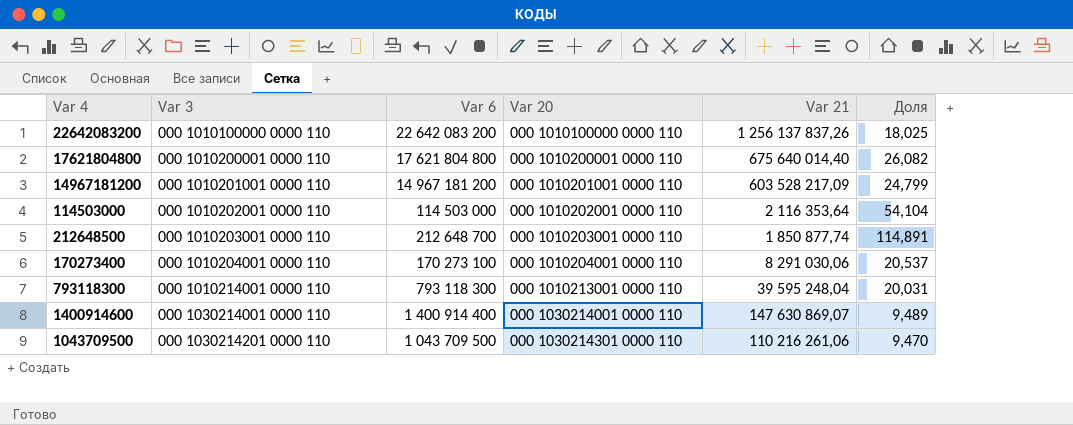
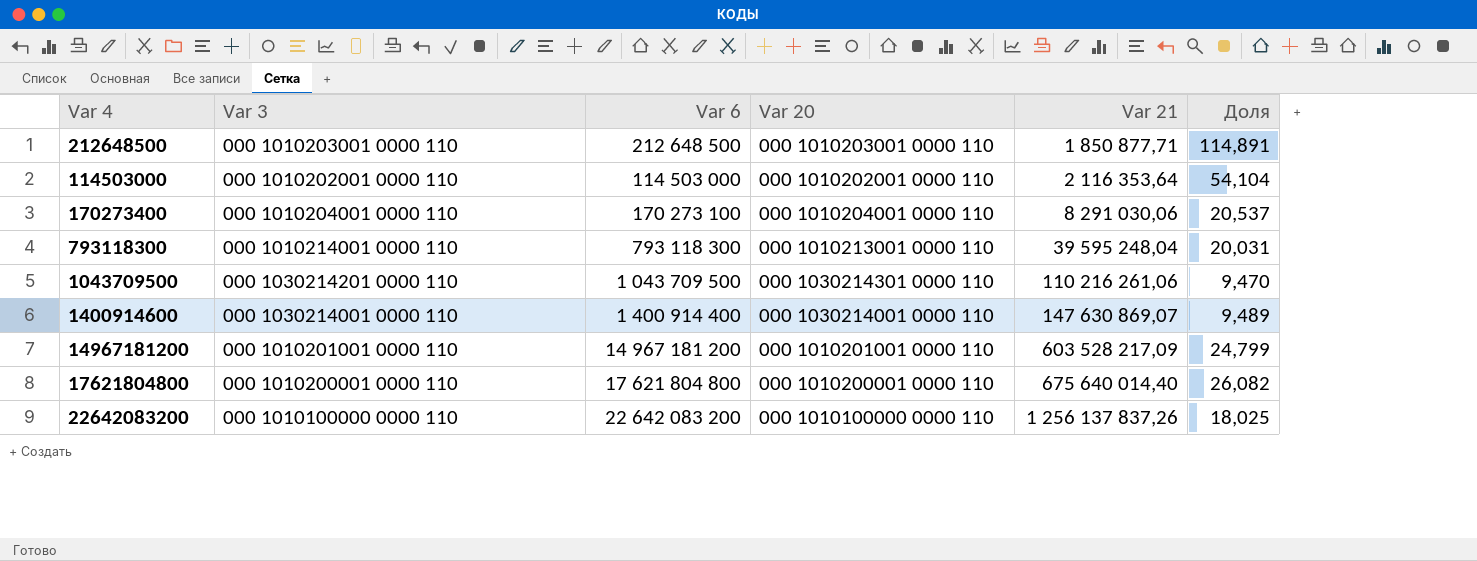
row order: Var 3 ascending -> Var 21 ascending
212648500 | Var 6: 212 648 700 -> 212 648 500
212648500 | Var 21: 1 850 877,74 -> 1 850 877,71

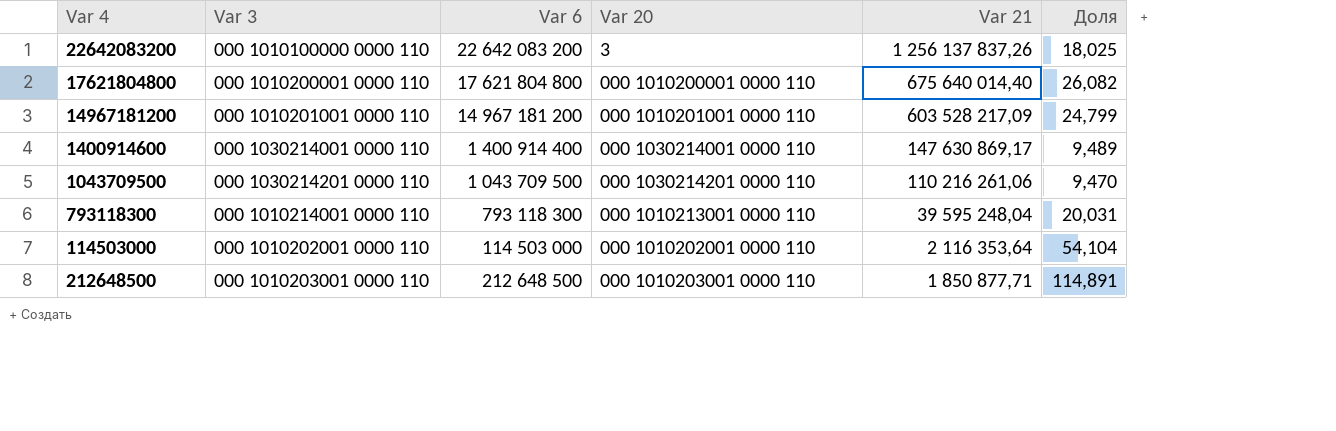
row order: Var 21 ascending -> Var 21 descending
row 170273400: 000 1010204001 0000 110 | 170 273 100 | 000 1010204001 0000 110 | 8 291 030,06 | 20,537 -> none
22642083200 | Var 20: 000 1010100000 0000 110 -> 3
1400914600 | Var 21: 147 630 869,07 -> 147 630 869,17
1043709500 | Var 20: 000 1030214301 0000 110 -> 000 1030214201 0000 110

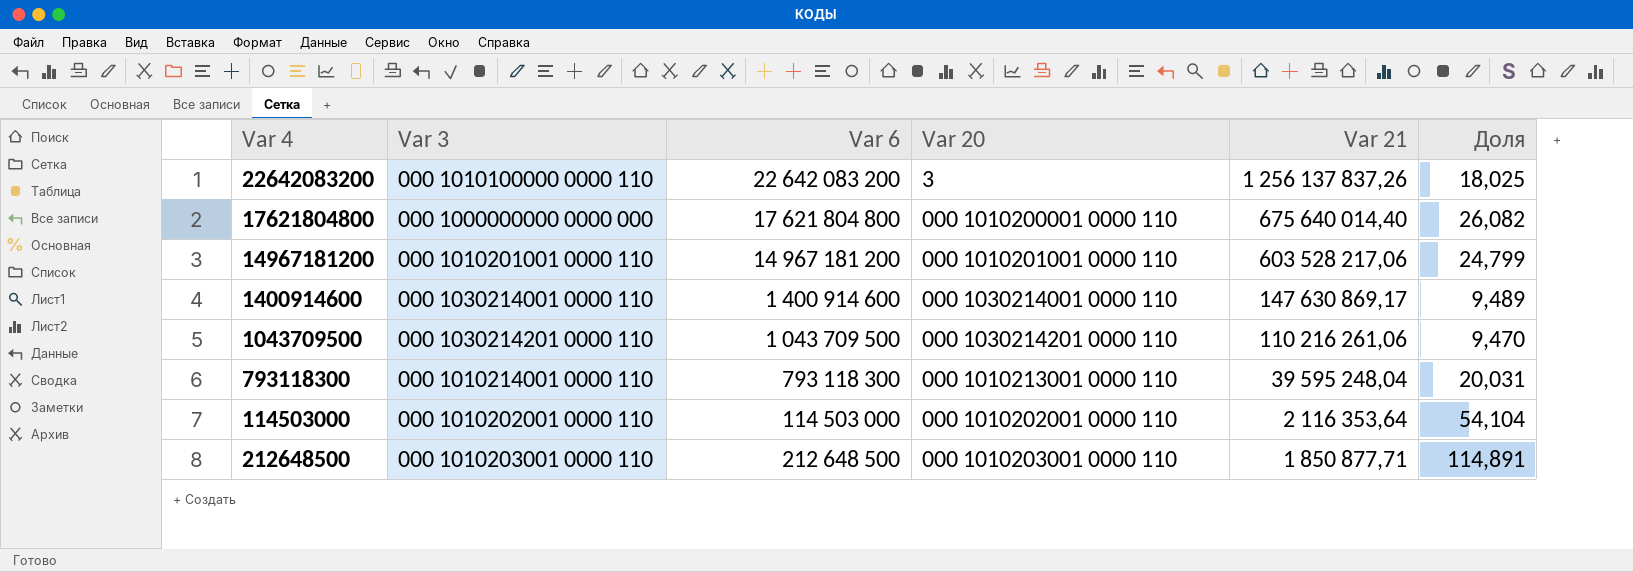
17621804800 | Var 3: 000 1010200001 0000 110 -> 000 1000000000 0000 000
14967181200 | Var 21: 603 528 217,09 -> 603 528 217,06
1400914600 | Var 6: 1 400 914 400 -> 1 400 914 600

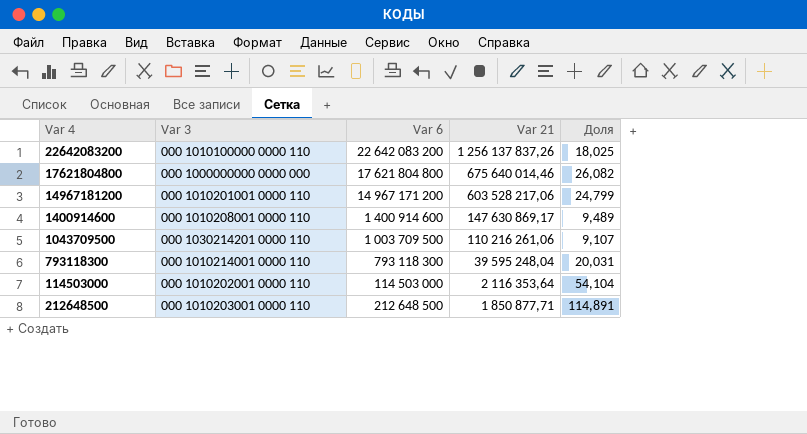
column Var 20 | position: 4 -> none
17621804800 | Var 21: 675 640 014,40 -> 675 640 014,46
14967181200 | Var 6: 14 967 181 200 -> 14 967 171 200
1400914600 | Var 3: 000 1030214001 0000 110 -> 000 1010208001 0000 110
1043709500 | Var 6: 1 043 709 500 -> 1 003 709 500
1043709500 | Доля: 9,470 -> 9,107

